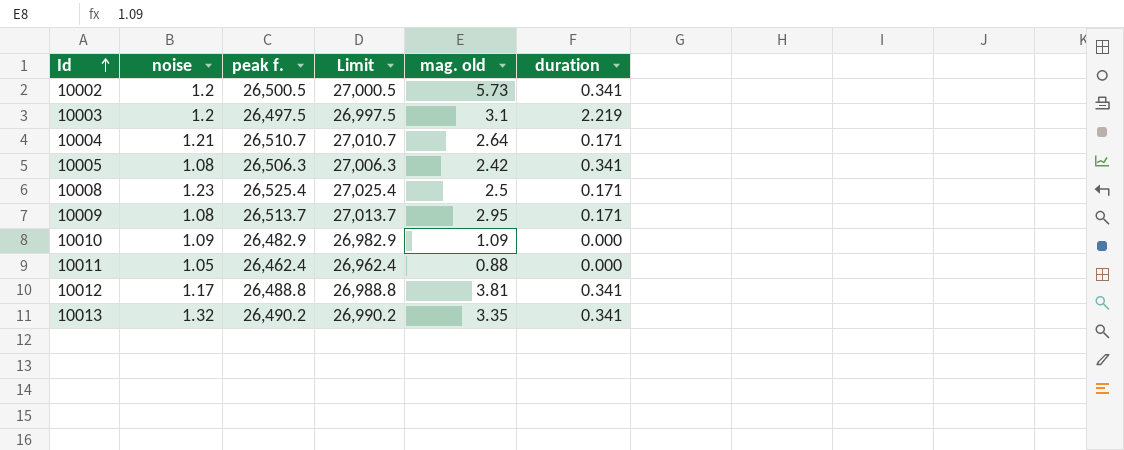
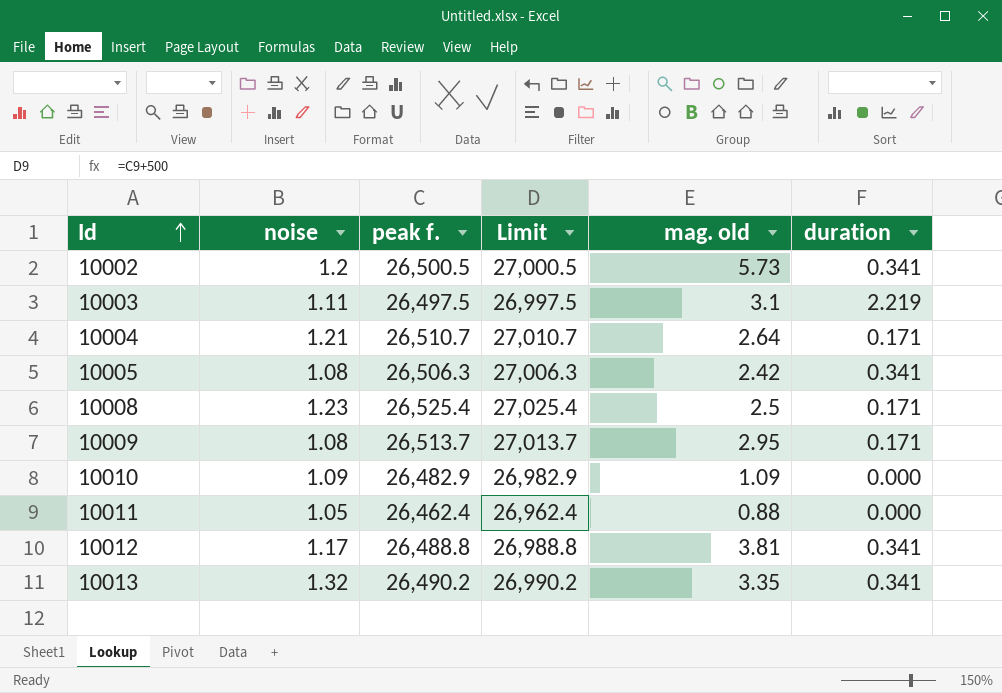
10003 | noise: 1.2 -> 1.11

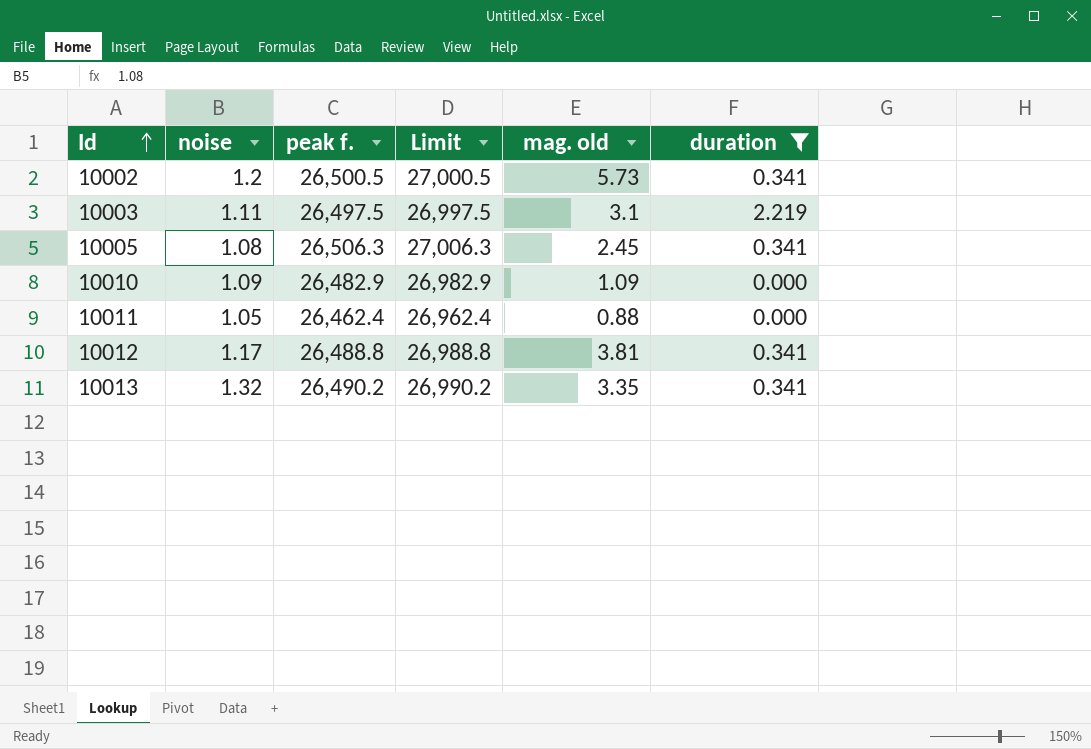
filter: none -> duration != 0.171
10005 | mag. old: 2.42 -> 2.45

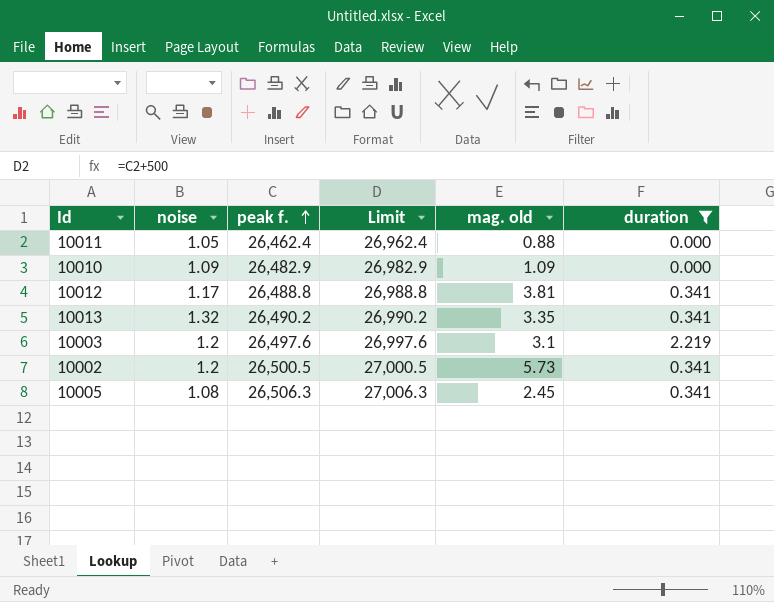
row order: Id ascending -> peak f. ascending
10003 | noise: 1.11 -> 1.2
10003 | peak f.: 26,497.5 -> 26,497.6
10003 | Limit: 26,997.5 -> 26,997.6

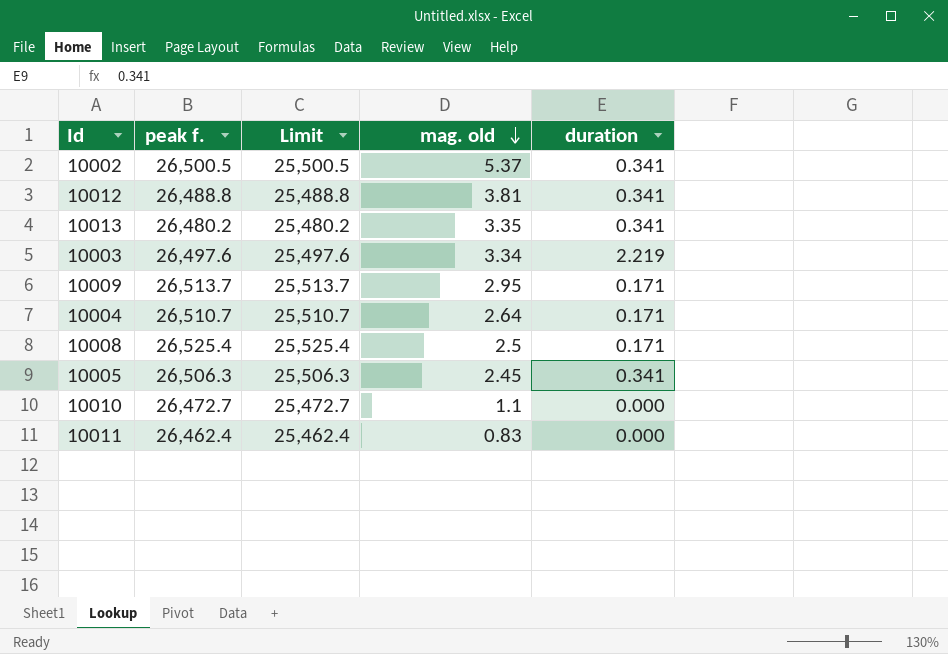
filter: duration != 0.171 -> none
row order: peak f. ascending -> mag. old descending
column noise | position: 2 -> none
column Limit | formula: [peak f.] + 500 -> [peak f.] - 1000
10002 | mag. old: 5.73 -> 5.37
10013 | peak f.: 26,490.2 -> 26,480.2
10003 | mag. old: 3.1 -> 3.34
10010 | peak f.: 26,482.9 -> 26,472.7
10010 | mag. old: 1.09 -> 1.1
10011 | mag. old: 0.88 -> 0.83

